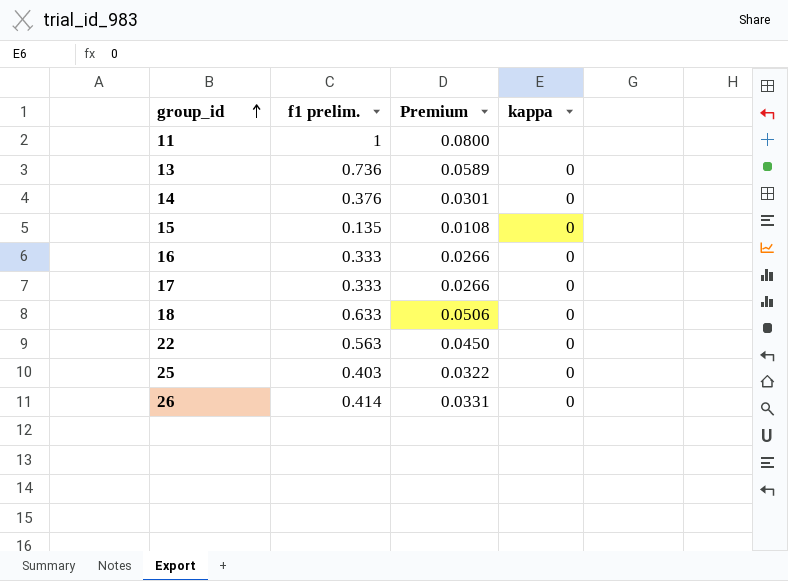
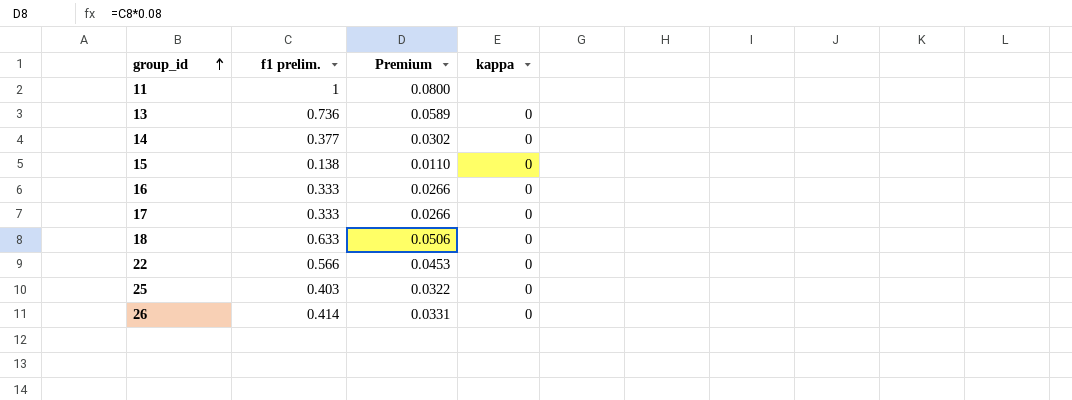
14 | f1 prelim.: 0.376 -> 0.377
14 | Premium: 0.0301 -> 0.0302
15 | f1 prelim.: 0.135 -> 0.138
15 | Premium: 0.0108 -> 0.0110
22 | f1 prelim.: 0.563 -> 0.566
22 | Premium: 0.0450 -> 0.0453

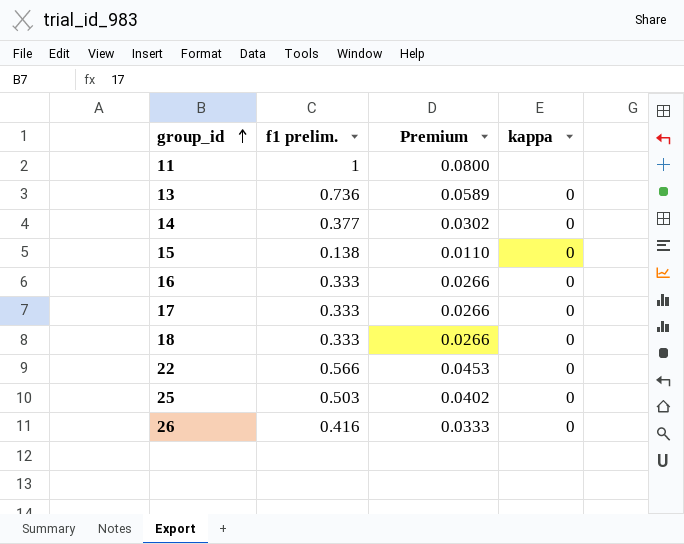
18 | f1 prelim.: 0.633 -> 0.333
18 | Premium: 0.0506 -> 0.0266
25 | f1 prelim.: 0.403 -> 0.503
25 | Premium: 0.0322 -> 0.0402
26 | f1 prelim.: 0.414 -> 0.416
26 | Premium: 0.0331 -> 0.0333

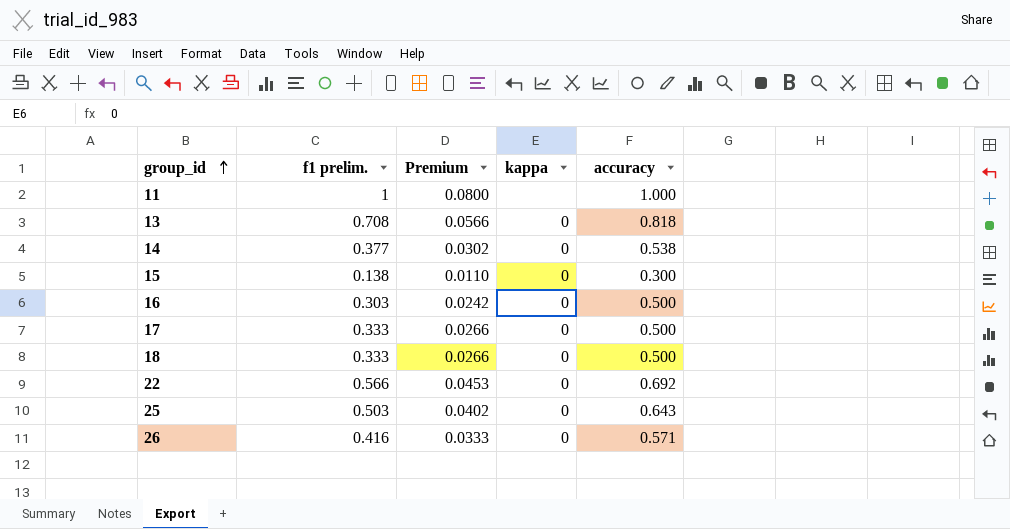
column accuracy | position: none -> 5
13 | f1 prelim.: 0.736 -> 0.708
13 | Premium: 0.0589 -> 0.0566
16 | f1 prelim.: 0.333 -> 0.303
16 | Premium: 0.0266 -> 0.0242

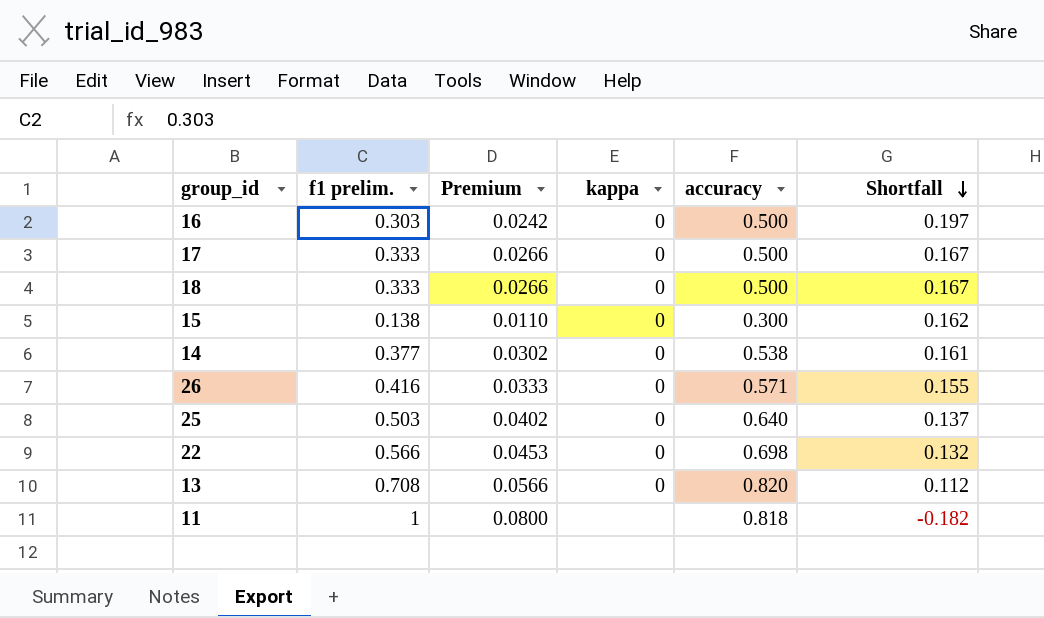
row order: group_id ascending -> Shortfall descending
column Shortfall | formula: none -> [accuracy] - [f1 prelim.]
25 | accuracy: 0.643 -> 0.640
22 | accuracy: 0.692 -> 0.698
13 | accuracy: 0.818 -> 0.820
11 | accuracy: 1.000 -> 0.818

